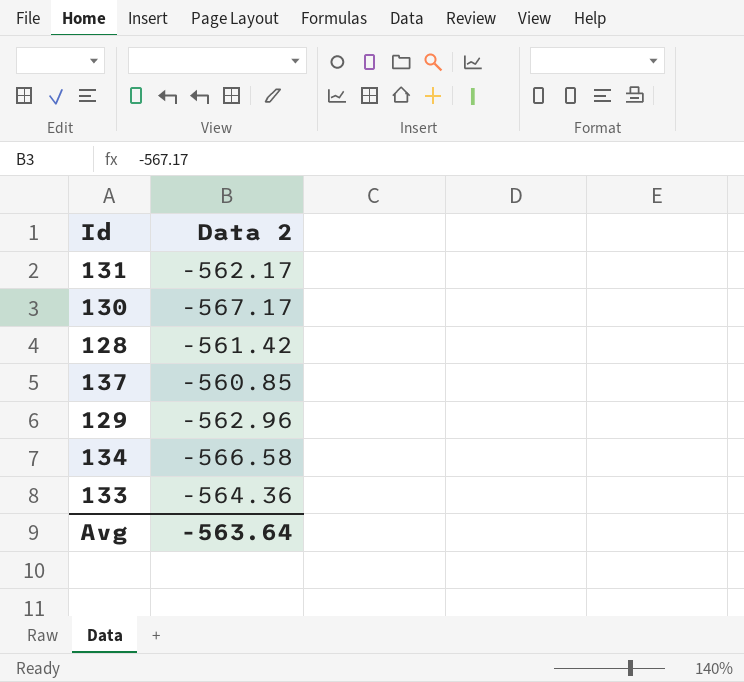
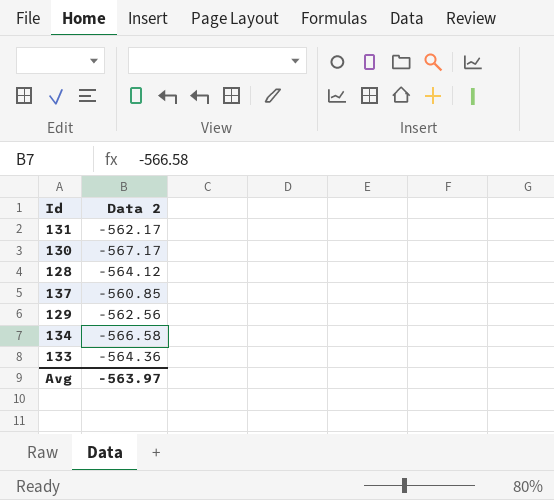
128 | Data 2: -561.42 -> -564.12
129 | Data 2: -562.96 -> -562.56
Avg | Data 2: -563.64 -> -563.97

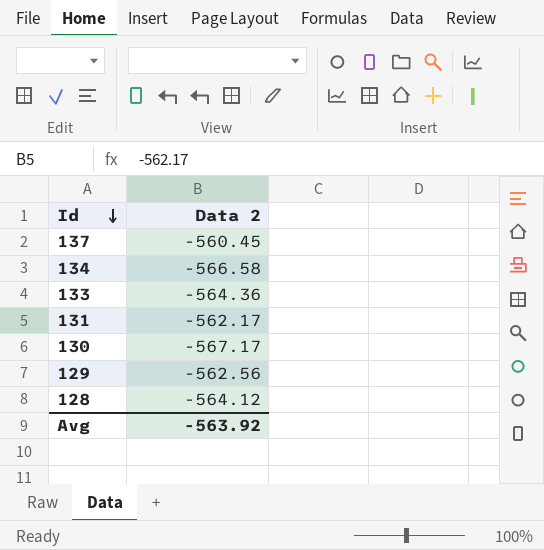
row order: none -> Id descending
137 | Data 2: -560.85 -> -560.45
Avg | Data 2: -563.97 -> -563.92

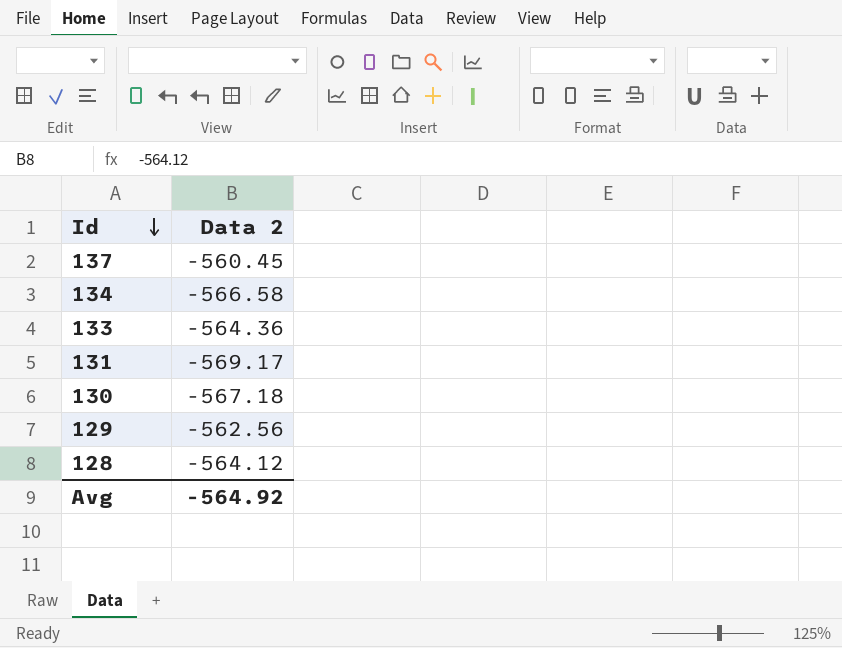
131 | Data 2: -562.17 -> -569.17
130 | Data 2: -567.17 -> -567.18
Avg | Data 2: -563.92 -> -564.92

